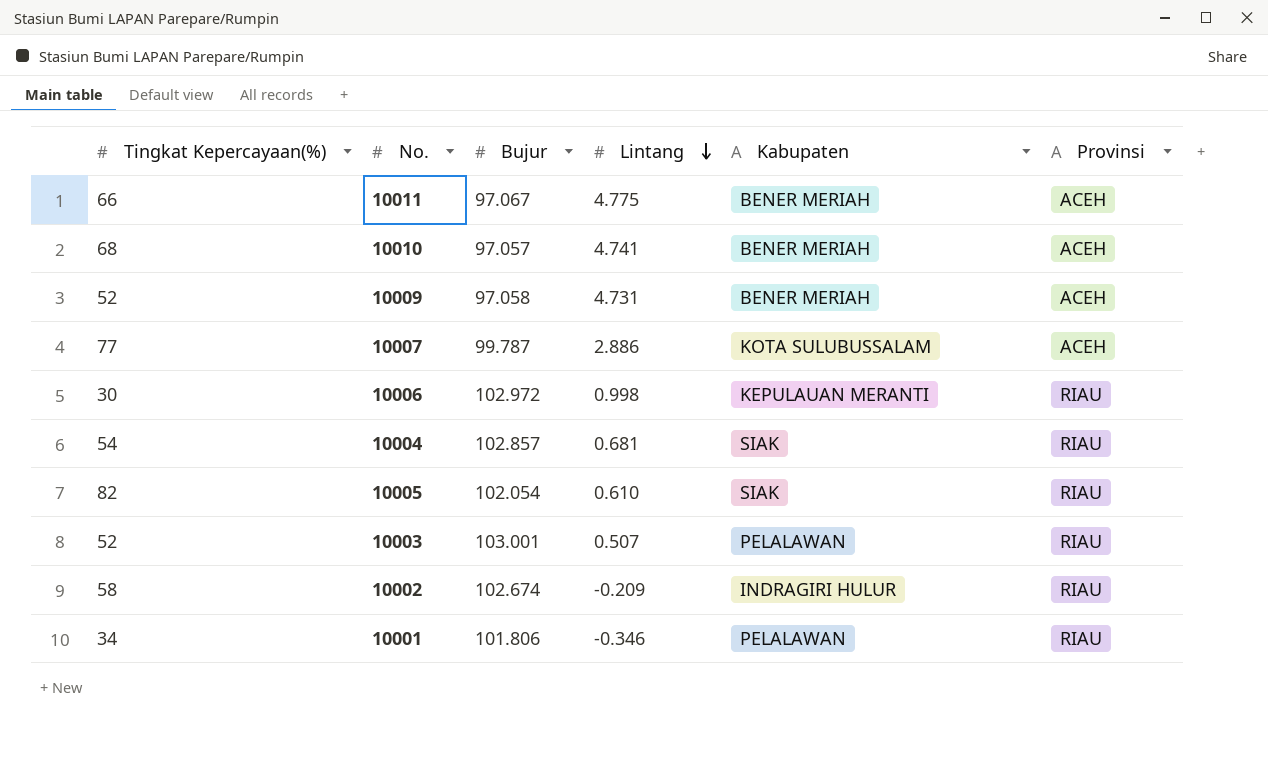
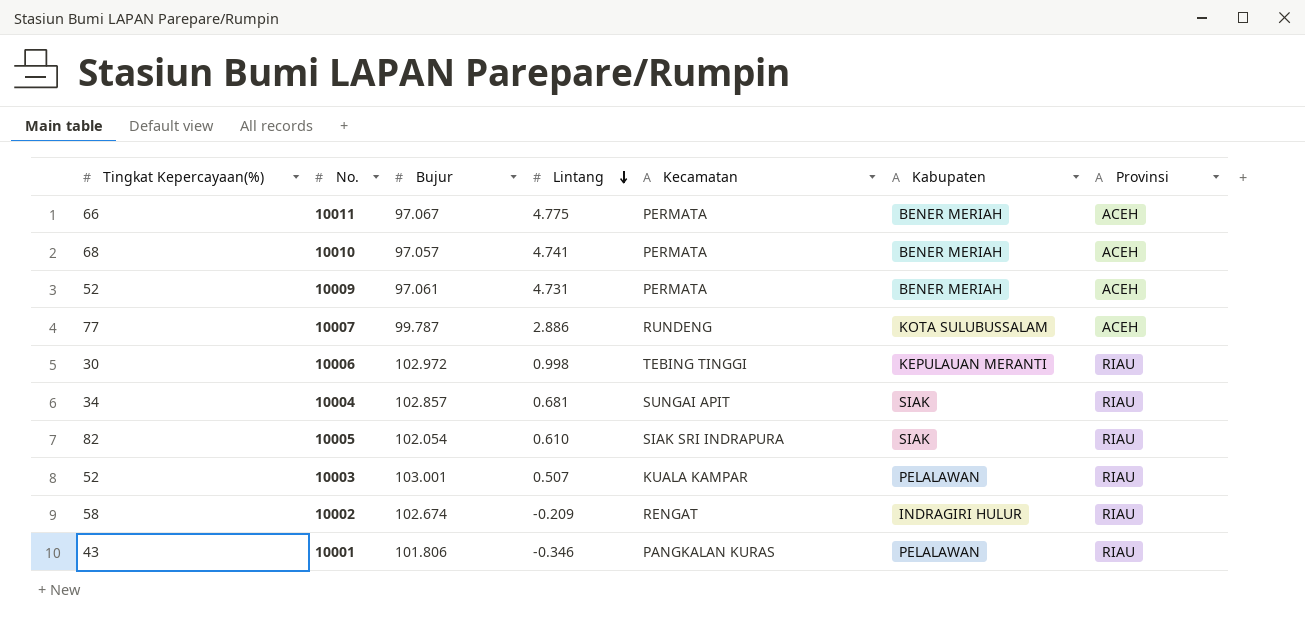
column Kecamatan | position: none -> 5
10009 | Bujur: 97.058 -> 97.061
10004 | Tingkat Kepercayaan(%): 54 -> 34
10001 | Tingkat Kepercayaan(%): 34 -> 43

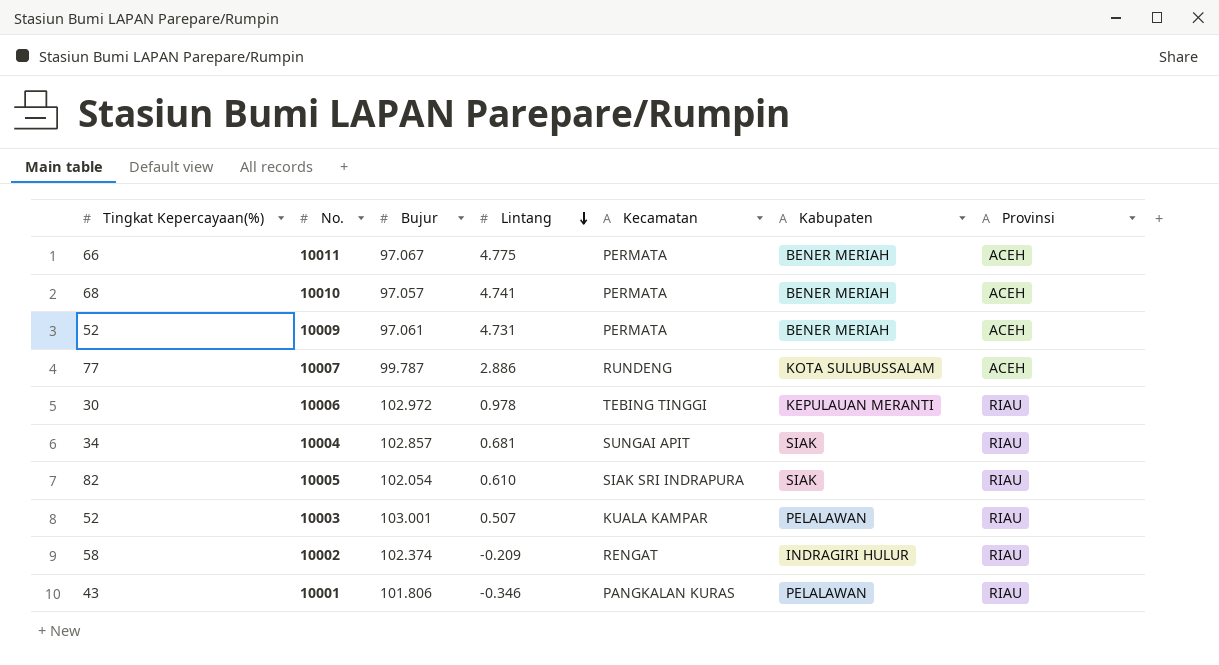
10006 | Lintang: 0.998 -> 0.978
10002 | Bujur: 102.674 -> 102.374

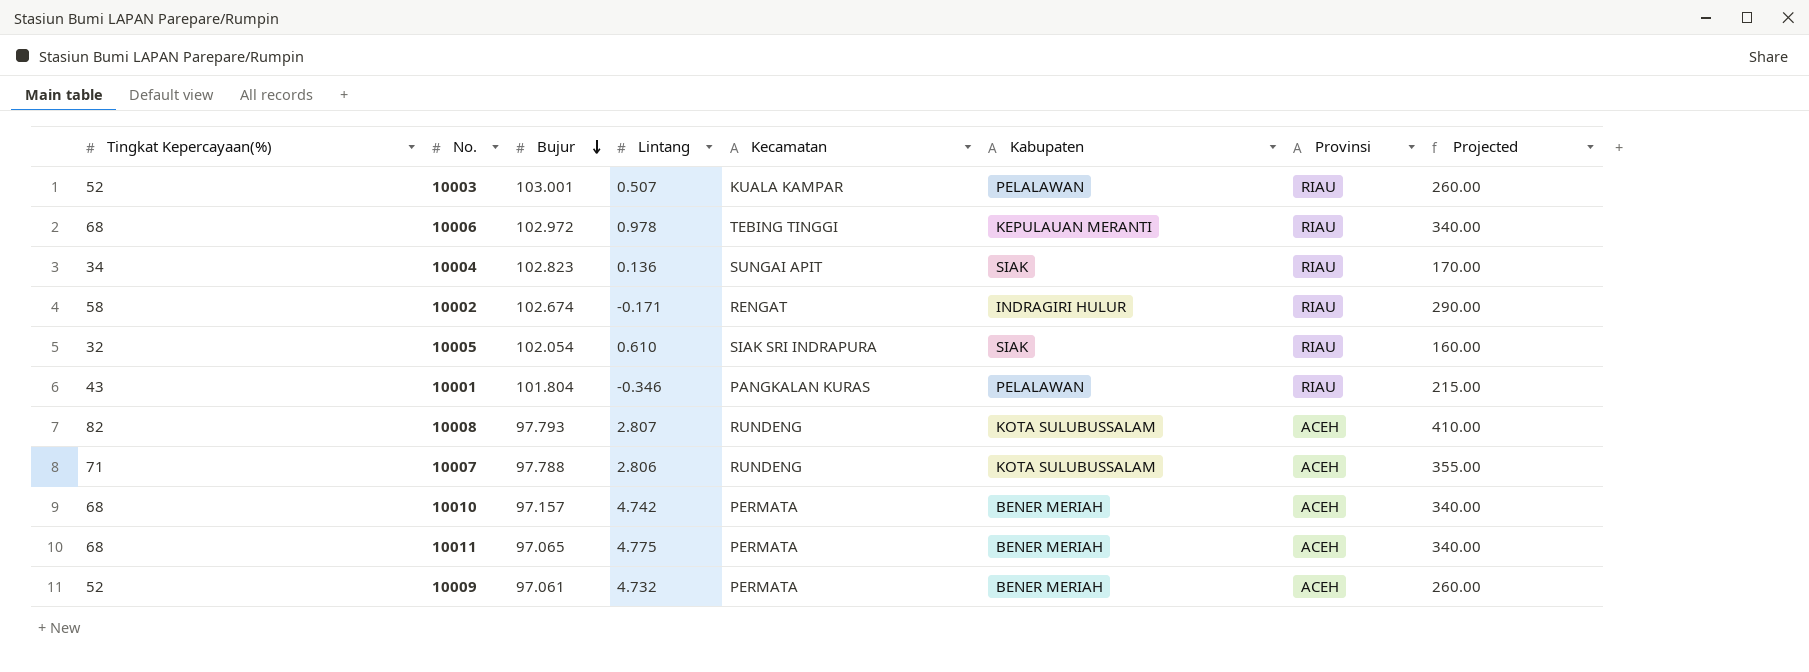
row order: Lintang descending -> Bujur descending
column Projected | formula: none -> [Tingkat Kepercayaan(%)] * 5
10006 | Tingkat Kepercayaan(%): 30 -> 68
10004 | Bujur: 102.857 -> 102.823
10004 | Lintang: 0.681 -> 0.136
10002 | Bujur: 102.374 -> 102.674
10002 | Lintang: -0.209 -> -0.171
10005 | Tingkat Kepercayaan(%): 82 -> 32
10001 | Bujur: 101.806 -> 101.804
row 10008: none -> 82 | 97.793 | 2.807 | RUNDENG | KOTA SULUBUSSALAM | ACEH | 410.00
10007 | Tingkat Kepercayaan(%): 77 -> 71
10007 | Bujur: 99.787 -> 97.788
10007 | Lintang: 2.886 -> 2.806
10010 | Bujur: 97.057 -> 97.157
10010 | Lintang: 4.741 -> 4.742
10011 | Tingkat Kepercayaan(%): 66 -> 68
10011 | Bujur: 97.067 -> 97.065
10009 | Lintang: 4.731 -> 4.732

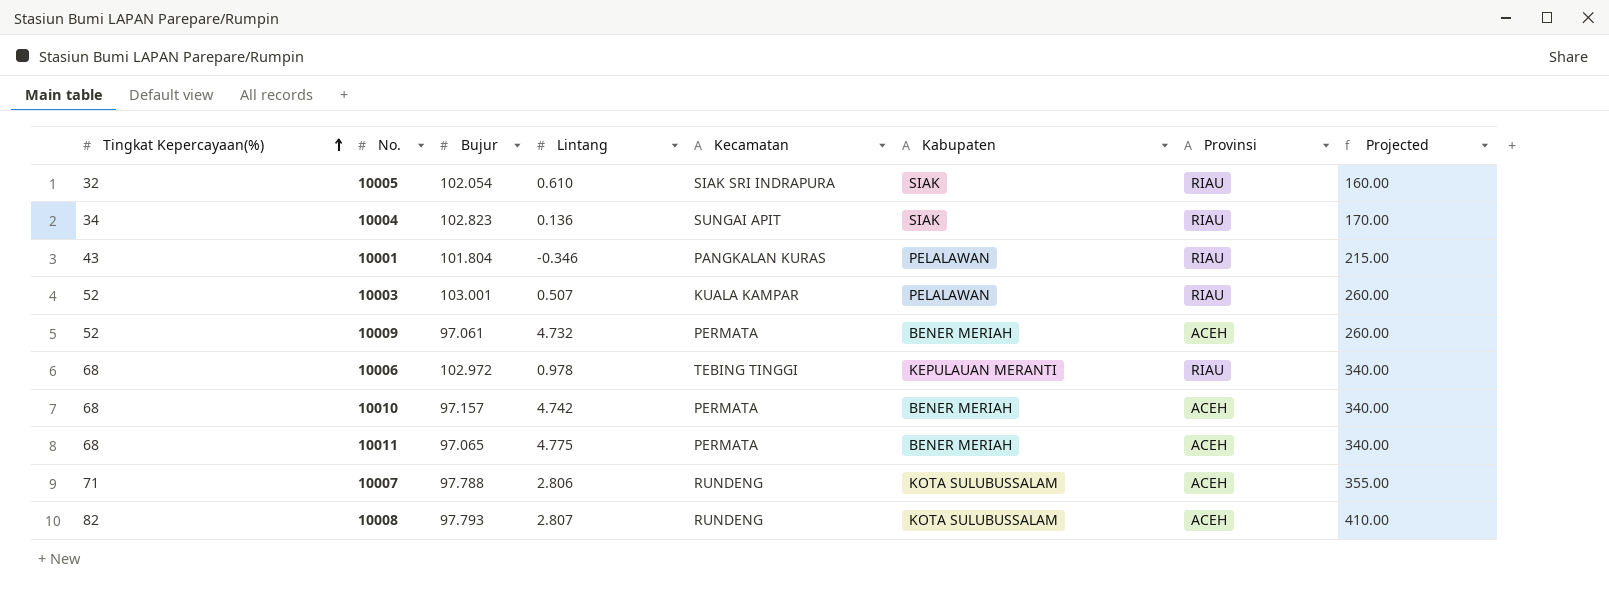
row order: Bujur descending -> Tingkat Kepercayaan(%) ascending
row 10002: 58 | 102.674 | -0.171 | RENGAT | INDRAGIRI HULUR | RIAU | 290.00 -> none

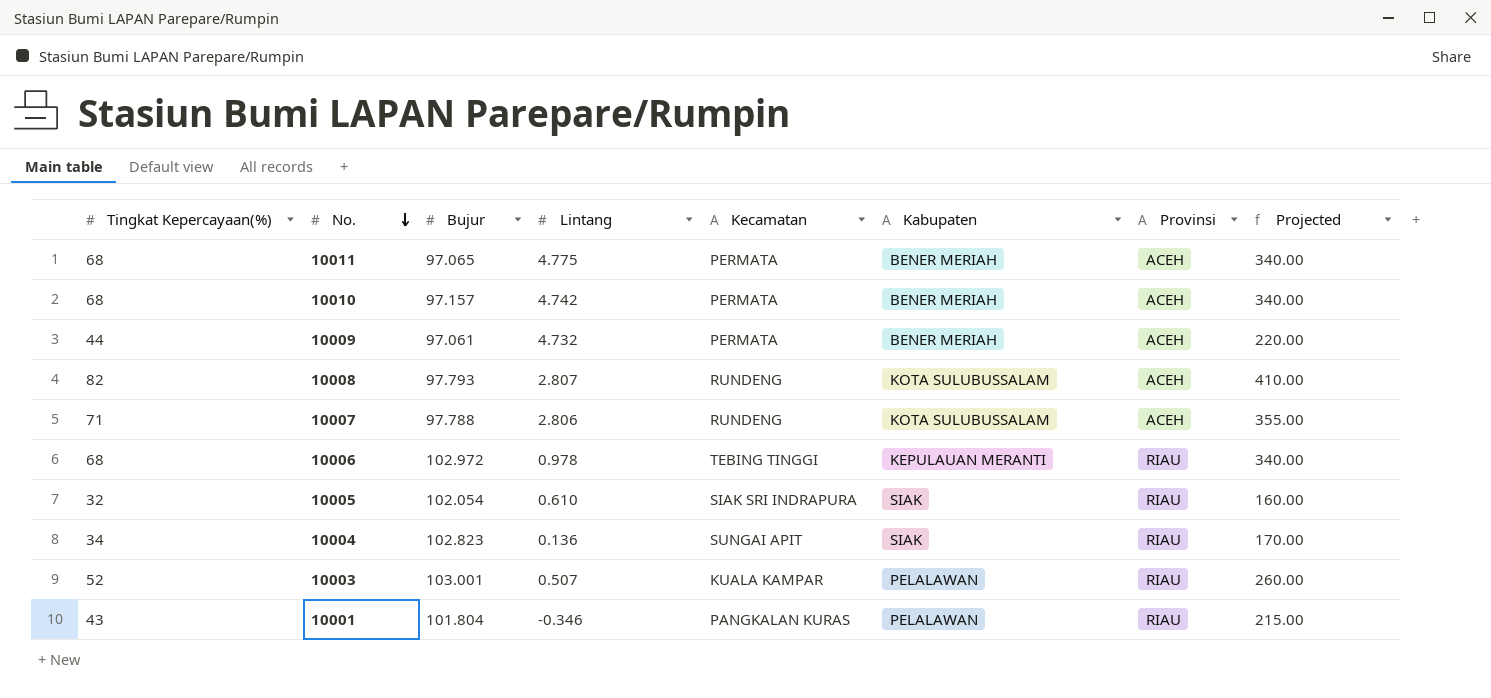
row order: Tingkat Kepercayaan(%) ascending -> No. descending
10009 | Tingkat Kepercayaan(%): 52 -> 44
10009 | Projected: 260.00 -> 220.00

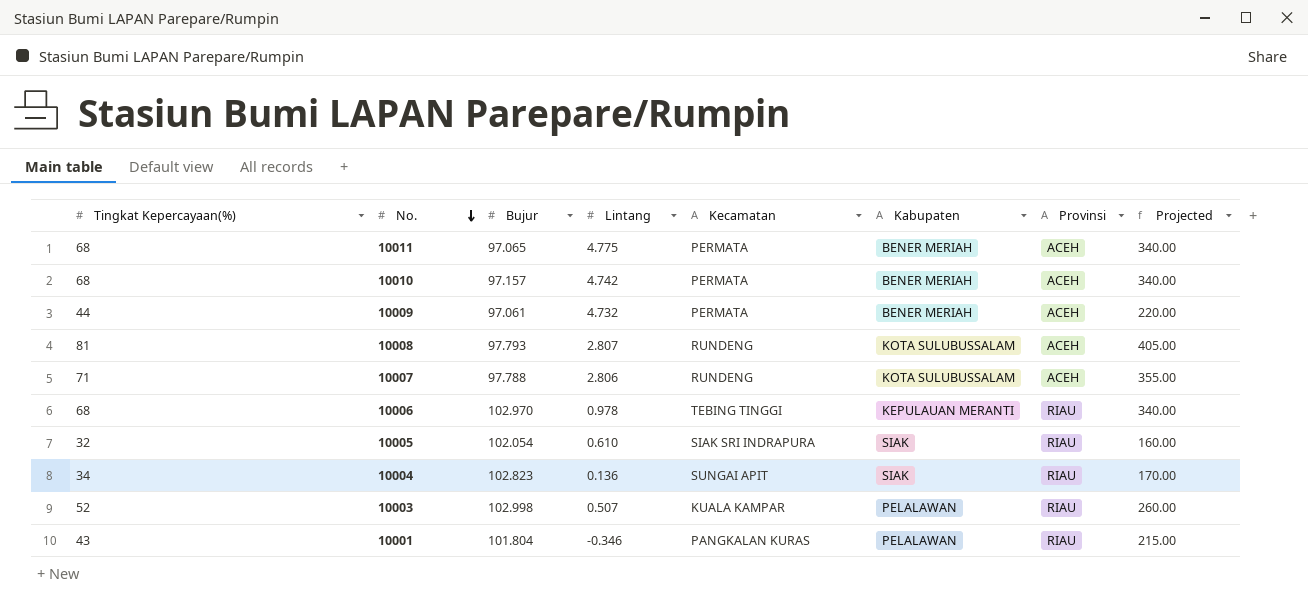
10008 | Tingkat Kepercayaan(%): 82 -> 81
10008 | Projected: 410.00 -> 405.00
10006 | Bujur: 102.972 -> 102.970
10003 | Bujur: 103.001 -> 102.998

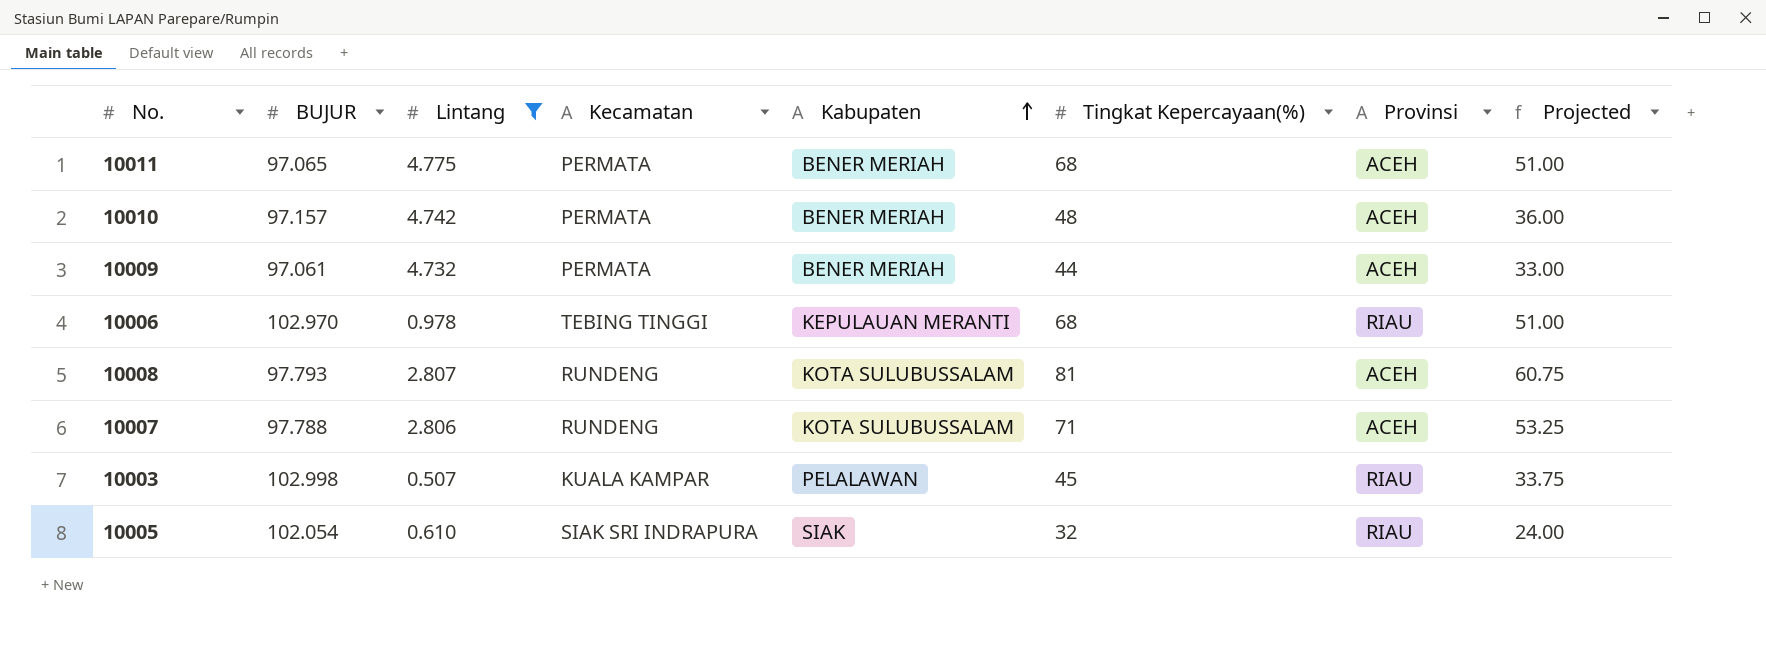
filter: none -> Lintang >= 0.507
row order: No. descending -> Kabupaten ascending
column name: Bujur -> BUJUR
column Tingkat Kepercayaan(%) | position: 1 -> 6
column Projected | formula: [Tingkat Kepercayaan(%)] * 5 -> [Tingkat Kepercayaan(%)] * 0.75
10010 | Tingkat Kepercayaan(%): 68 -> 48
10003 | Tingkat Kepercayaan(%): 52 -> 45

